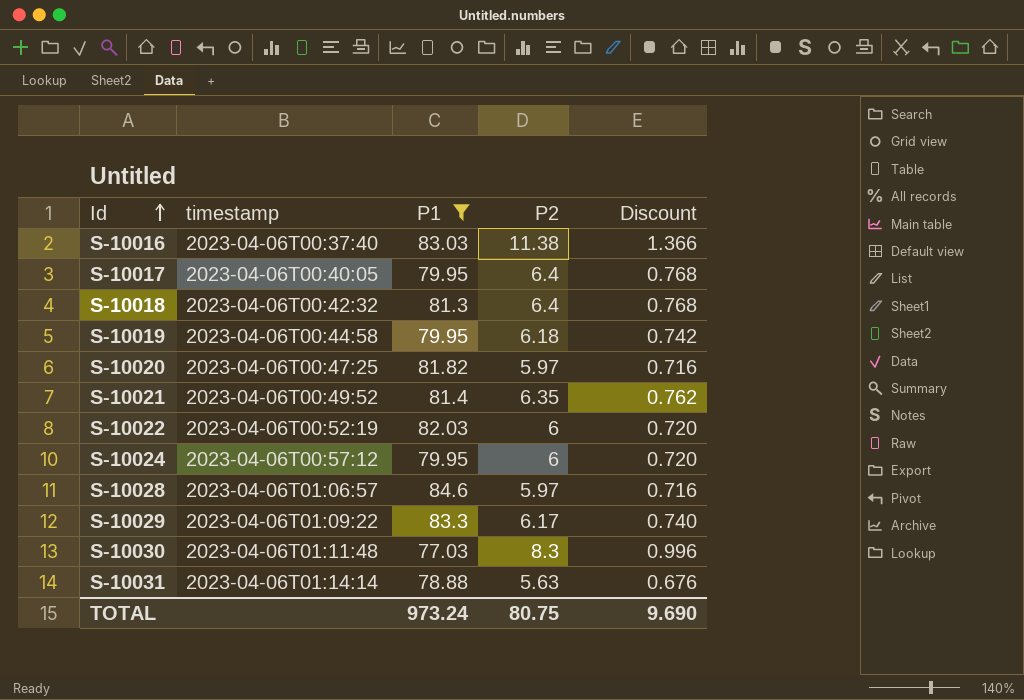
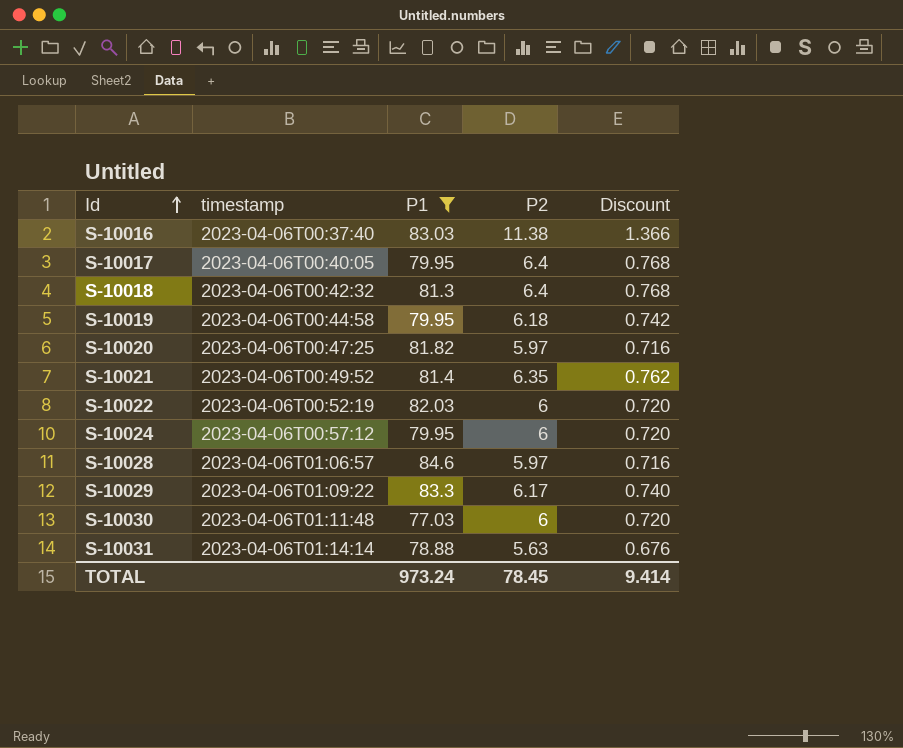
S-10030 | P2: 8.3 -> 6
S-10030 | Discount: 0.996 -> 0.720
TOTAL | P2: 80.75 -> 78.45
TOTAL | Discount: 9.690 -> 9.414

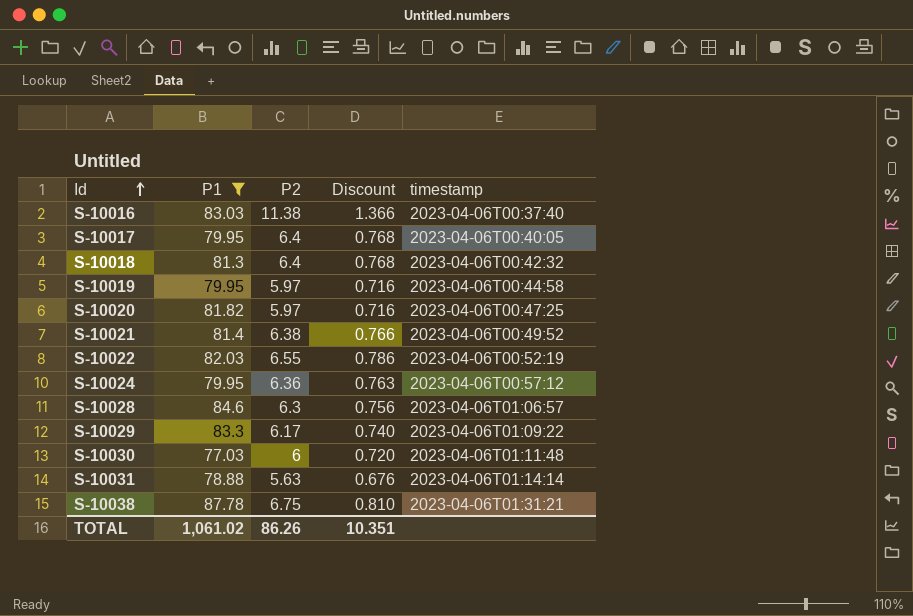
column timestamp | position: 2 -> 5
S-10019 | P2: 6.18 -> 5.97
S-10019 | Discount: 0.742 -> 0.716
S-10021 | P2: 6.35 -> 6.38
S-10021 | Discount: 0.762 -> 0.766
S-10022 | P2: 6 -> 6.55
S-10022 | Discount: 0.720 -> 0.786
S-10024 | P2: 6 -> 6.36
S-10024 | Discount: 0.720 -> 0.763
S-10028 | P2: 5.97 -> 6.3
S-10028 | Discount: 0.716 -> 0.756
row S-10038: none -> 87.78 | 6.75 | 0.810 | 2023-04-06T01:31:21
TOTAL | P1: 973.24 -> 1,061.02
TOTAL | P2: 78.45 -> 86.26
TOTAL | Discount: 9.414 -> 10.351

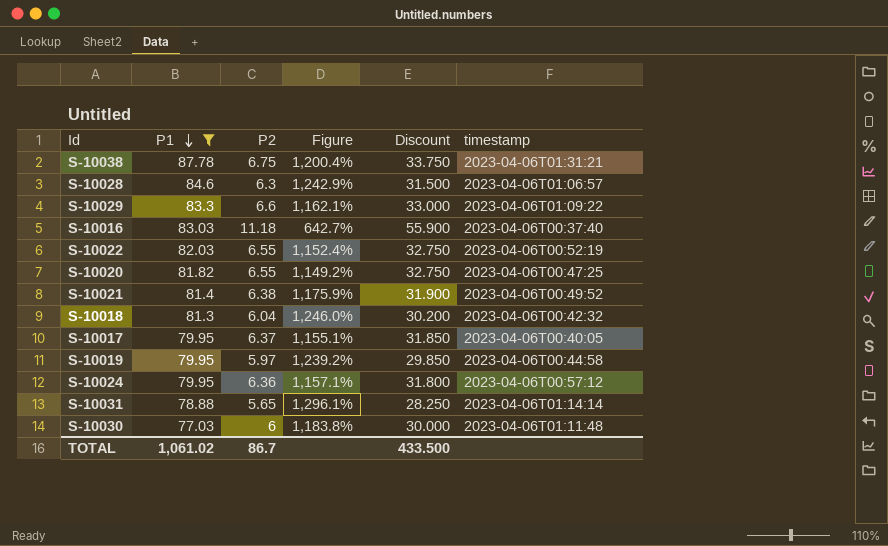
row order: Id ascending -> P1 descending
column Figure | formula: none -> ([P1] - [P2]) / [P2]
column Discount | formula: [P2] * 0.12 -> [P2] * 5
S-10029 | P2: 6.17 -> 6.6
S-10016 | P2: 11.38 -> 11.18
S-10020 | P2: 5.97 -> 6.55
S-10018 | P2: 6.4 -> 6.04
S-10017 | P2: 6.4 -> 6.37
S-10031 | P2: 5.63 -> 5.65
TOTAL | P2: 86.26 -> 86.7
TOTAL | Discount: 10.351 -> 433.500

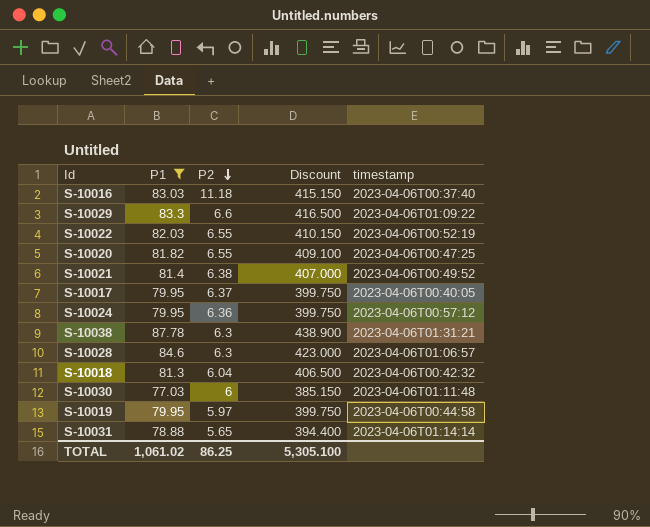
row order: P1 descending -> P2 descending
column Figure | formula: ([P1] - [P2]) / [P2] -> none
column Discount | formula: [P2] * 5 -> [P1] * 5
S-10038 | P2: 6.75 -> 6.3
TOTAL | P2: 86.7 -> 86.25
TOTAL | Discount: 433.500 -> 5,305.100

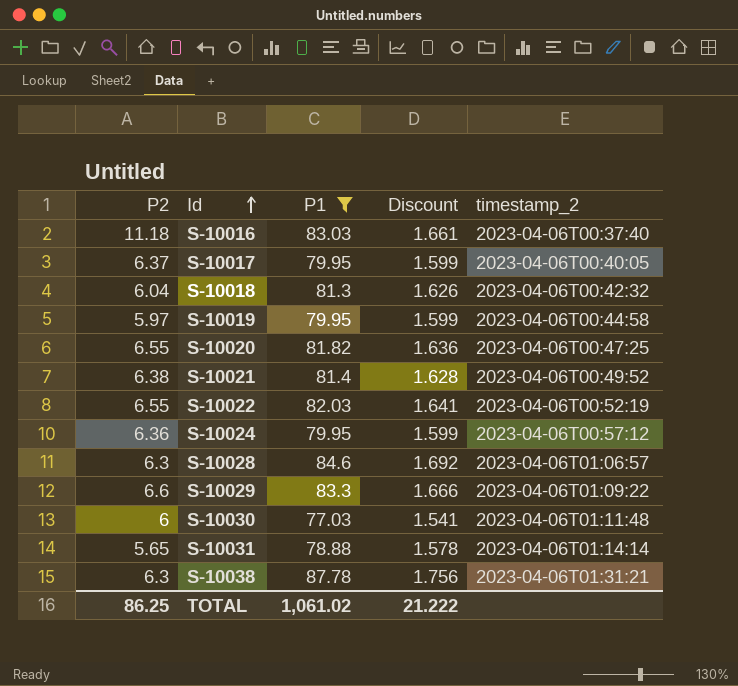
row order: P2 descending -> Id ascending
column P2 | position: 3 -> 1
column Discount | formula: [P1] * 5 -> [P1] * 0.02
column name: timestamp -> timestamp_2
TOTAL | Discount: 5,305.100 -> 21.222

